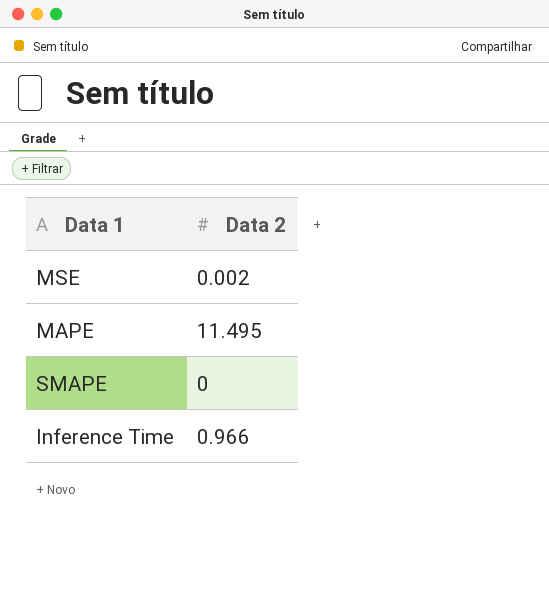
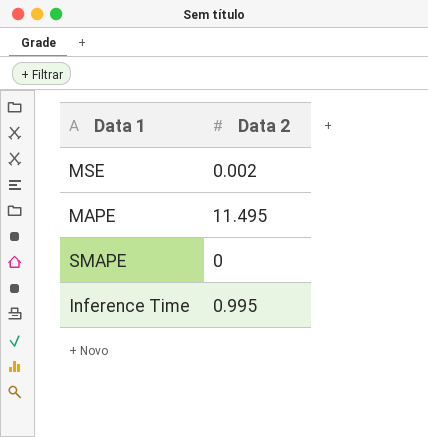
Inference Time | Data 2: 0.966 -> 0.995

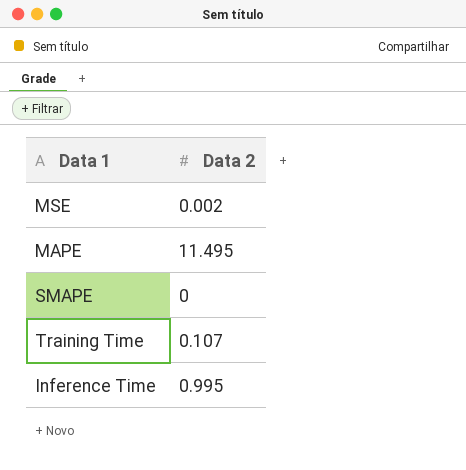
row Training Time: none -> 0.107

